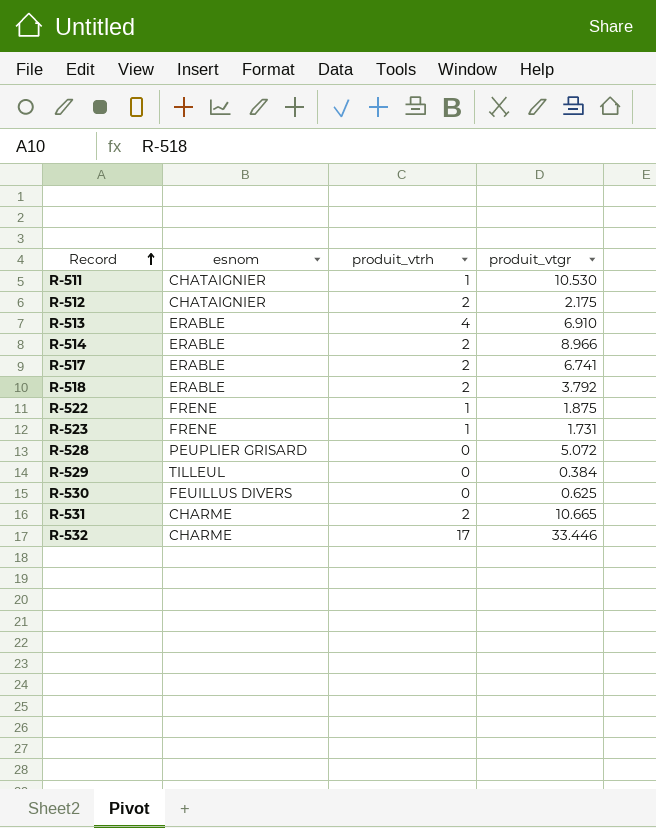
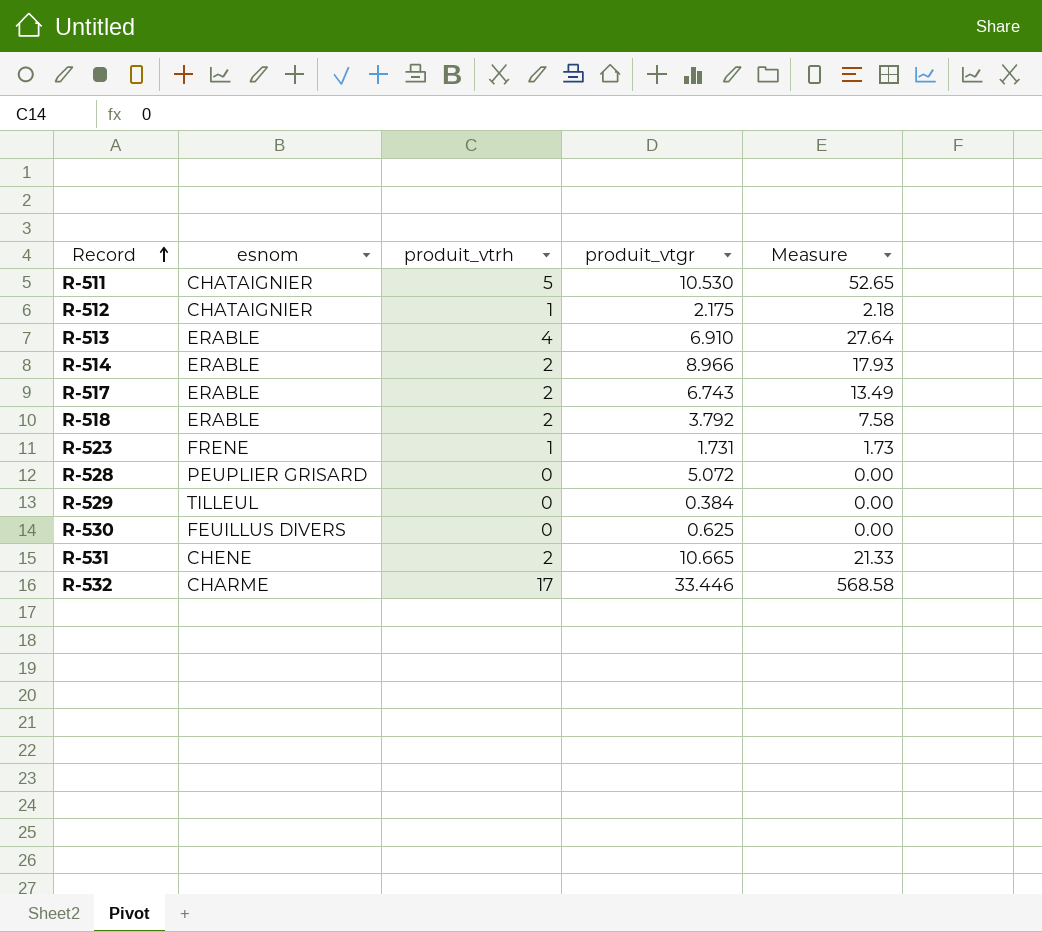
column Measure | formula: none -> [produit_vtrh] * [produit_vtgr]
row R-522: FRENE | 1 | 1.875 -> none
R-511 | produit_vtrh: 1 -> 5
R-512 | produit_vtrh: 2 -> 1
R-517 | produit_vtgr: 6.741 -> 6.743
R-531 | esnom: CHARME -> CHENE

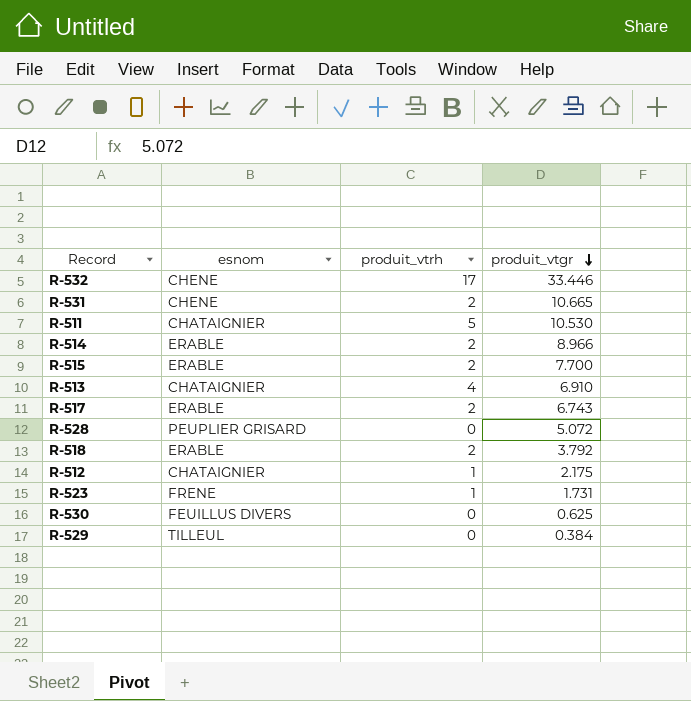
row order: Record ascending -> produit_vtgr descending
column Measure | formula: [produit_vtrh] * [produit_vtgr] -> none
R-532 | esnom: CHARME -> CHENE
row R-515: none -> ERABLE | 2 | 7.700
R-513 | esnom: ERABLE -> CHATAIGNIER

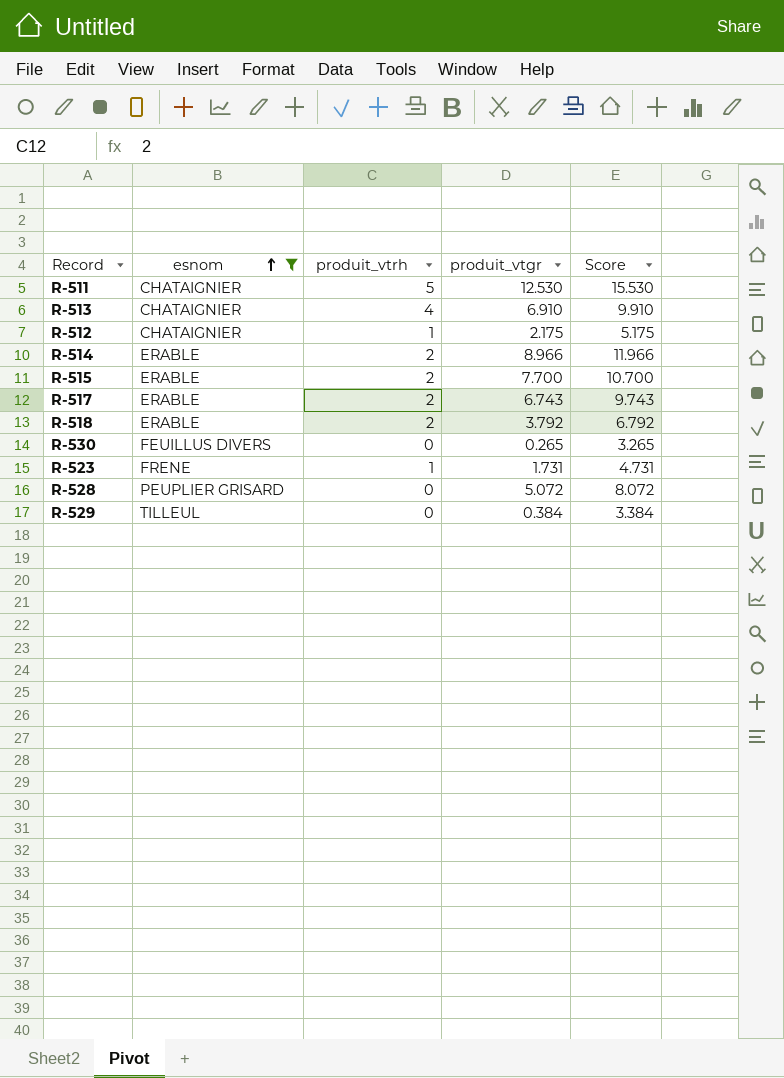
filter: none -> esnom != CHENE
row order: produit_vtgr descending -> esnom ascending
column Score | formula: none -> [produit_vtgr] + 3
R-511 | produit_vtgr: 10.530 -> 12.530
R-530 | produit_vtgr: 0.625 -> 0.265

